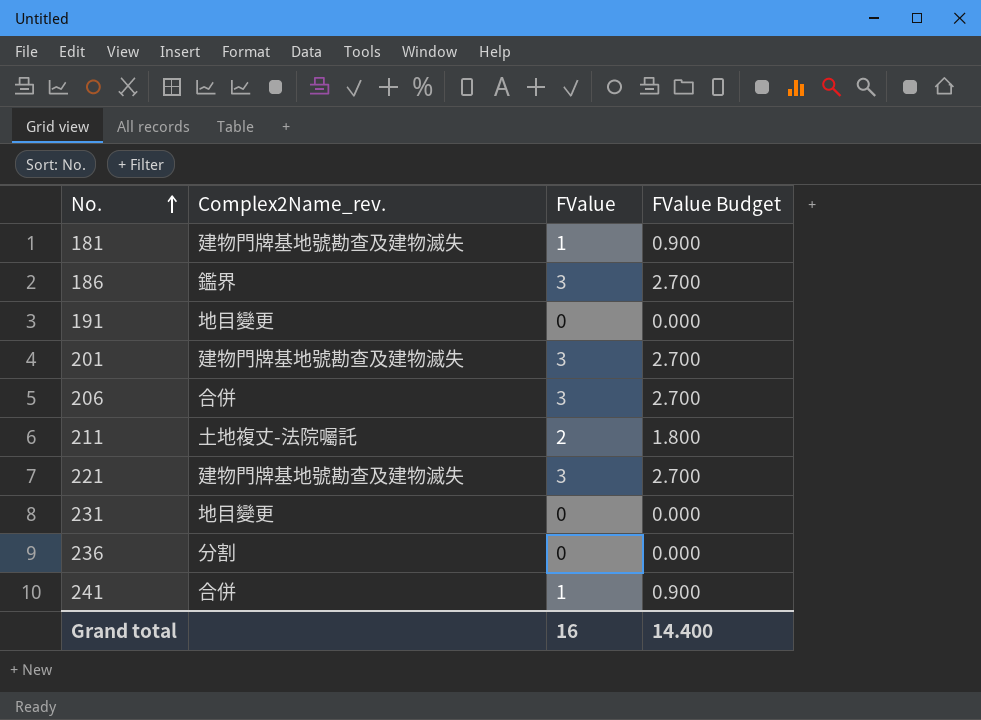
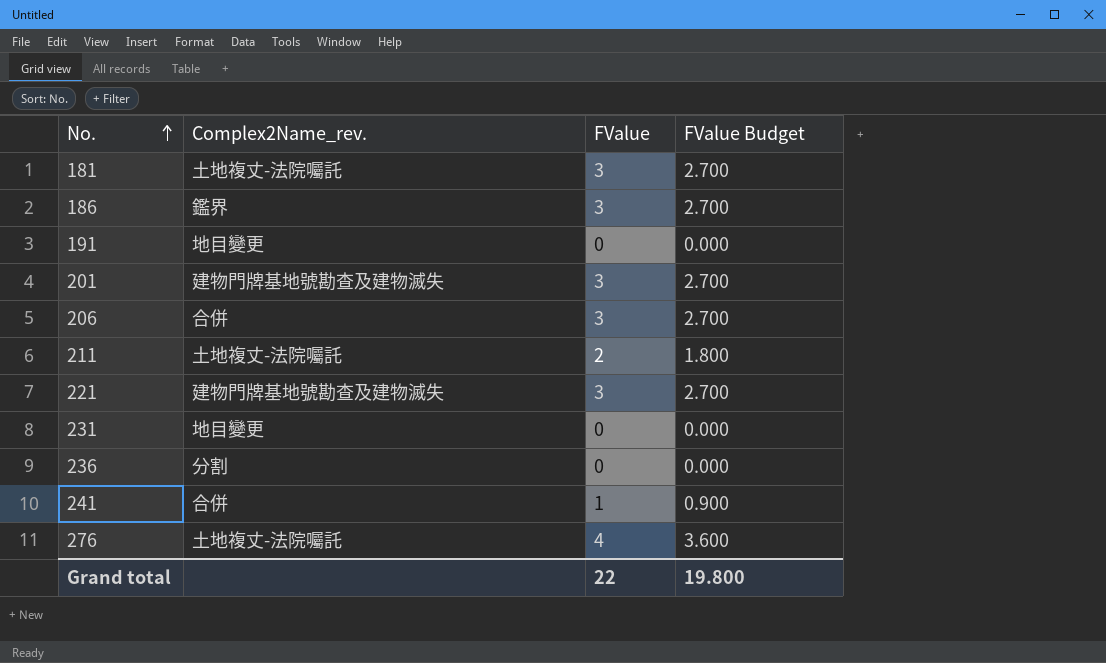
181 | Complex2Name_rev.: 建物門牌基地號勘查及建物滅失 -> 土地複丈-法院囑託
181 | FValue: 1 -> 3
181 | FValue Budget: 0.900 -> 2.700
row 276: none -> 土地複丈-法院囑託 | 4 | 3.600
Grand total | FValue: 16 -> 22
Grand total | FValue Budget: 14.400 -> 19.800

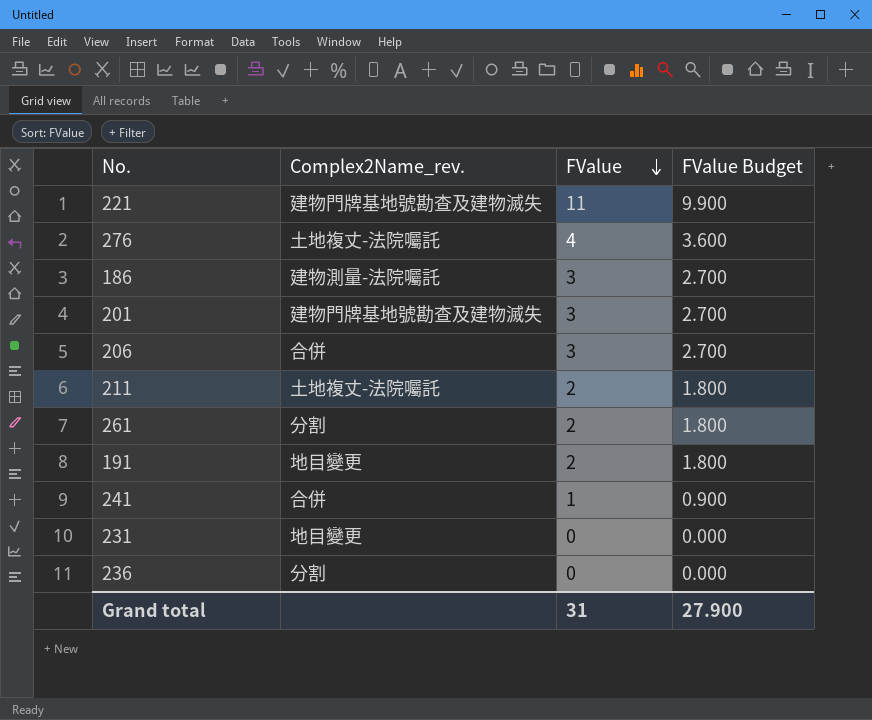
row order: No. ascending -> FValue descending
row 181: 土地複丈-法院囑託 | 3 | 2.700 -> none
221 | FValue: 3 -> 11
221 | FValue Budget: 2.700 -> 9.900
186 | Complex2Name_rev.: 鑑界 -> 建物測量-法院囑託
row 261: none -> 分割 | 2 | 1.800
191 | FValue: 0 -> 2
191 | FValue Budget: 0.000 -> 1.800
Grand total | FValue: 22 -> 31
Grand total | FValue Budget: 19.800 -> 27.900

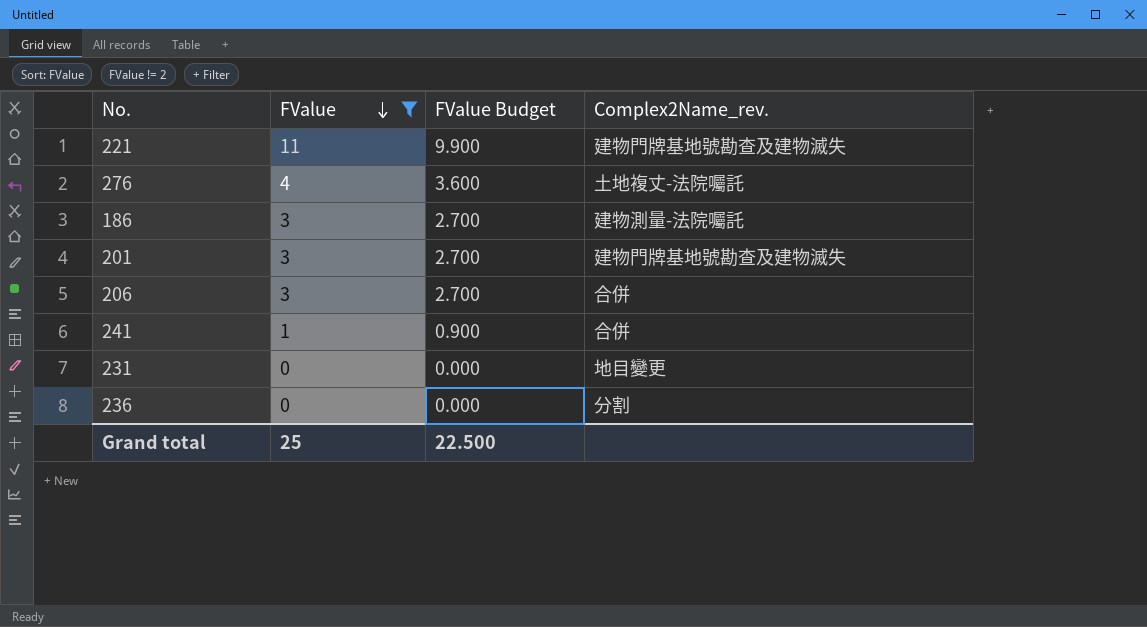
filter: none -> FValue != 2
column Complex2Name_rev. | position: 2 -> 4
Grand total | FValue: 31 -> 25
Grand total | FValue Budget: 27.900 -> 22.500

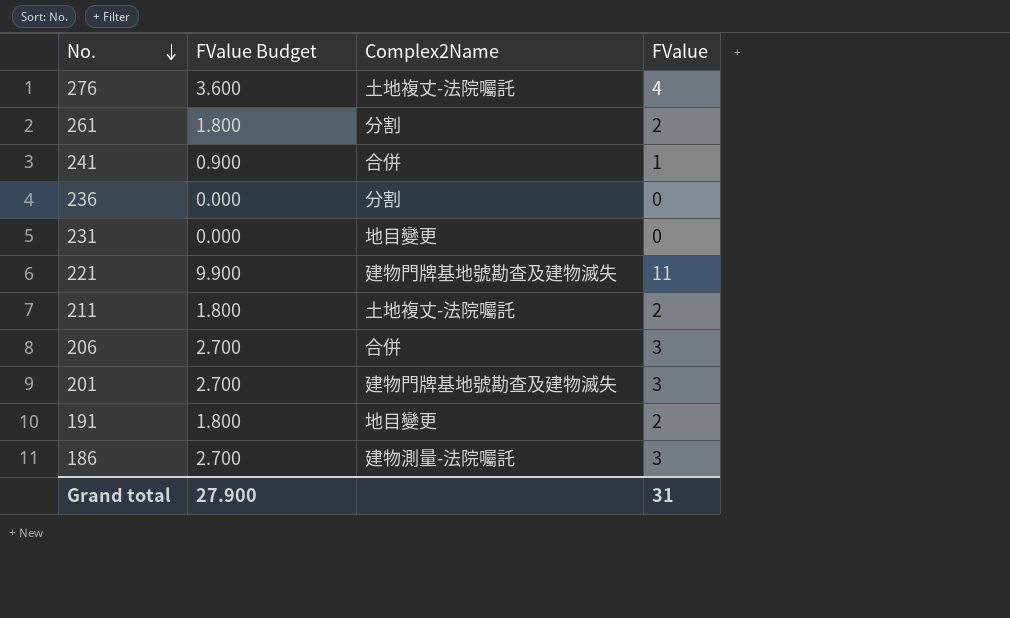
filter: FValue != 2 -> none
row order: FValue descending -> No. descending
column name: Complex2Name_rev. -> Complex2Name
column FValue | position: 2 -> 4
Grand total | FValue Budget: 22.500 -> 27.900
Grand total | FValue: 25 -> 31

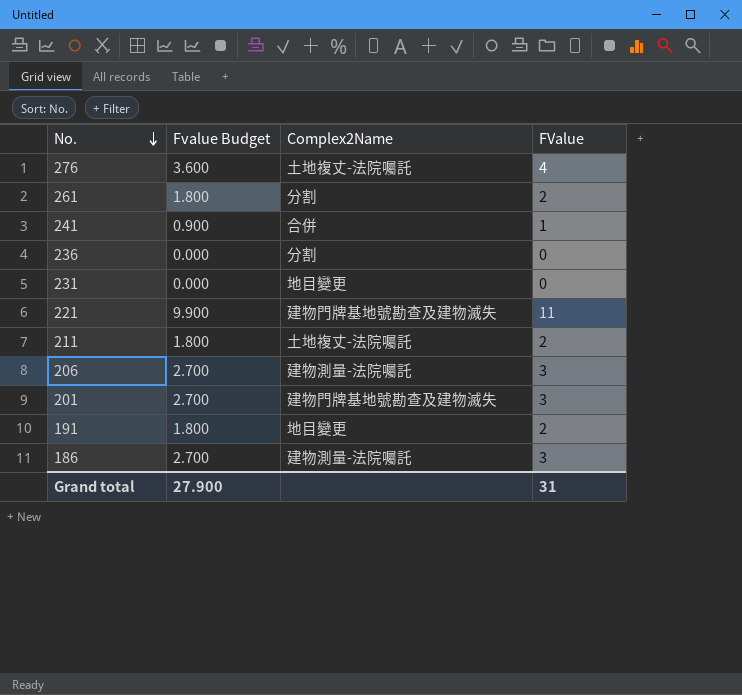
column name: FValue Budget -> Fvalue Budget
206 | Complex2Name: 合併 -> 建物測量-法院囑託

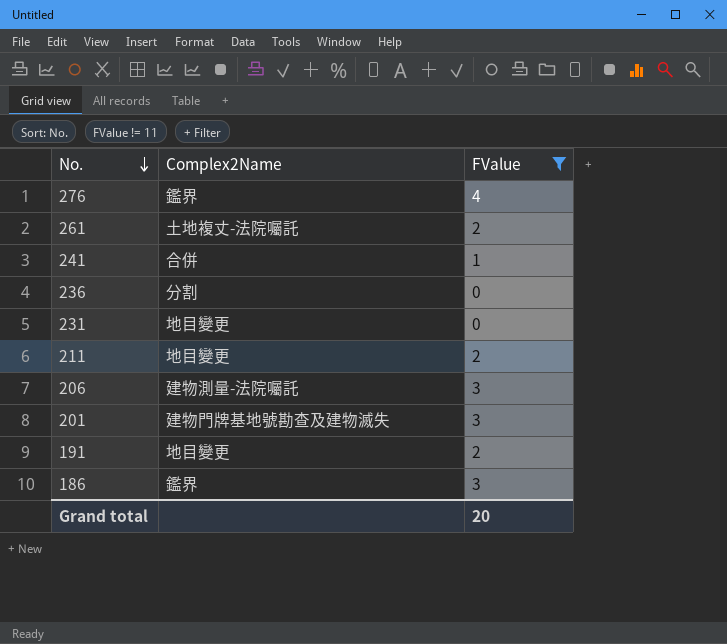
filter: none -> FValue != 11
column Fvalue Budget | formula: [FValue] * 0.9 -> none
276 | Complex2Name: 土地複丈-法院囑託 -> 鑑界
261 | Complex2Name: 分割 -> 土地複丈-法院囑託
211 | Complex2Name: 土地複丈-法院囑託 -> 地目變更
186 | Complex2Name: 建物測量-法院囑託 -> 鑑界
Grand total | FValue: 31 -> 20

